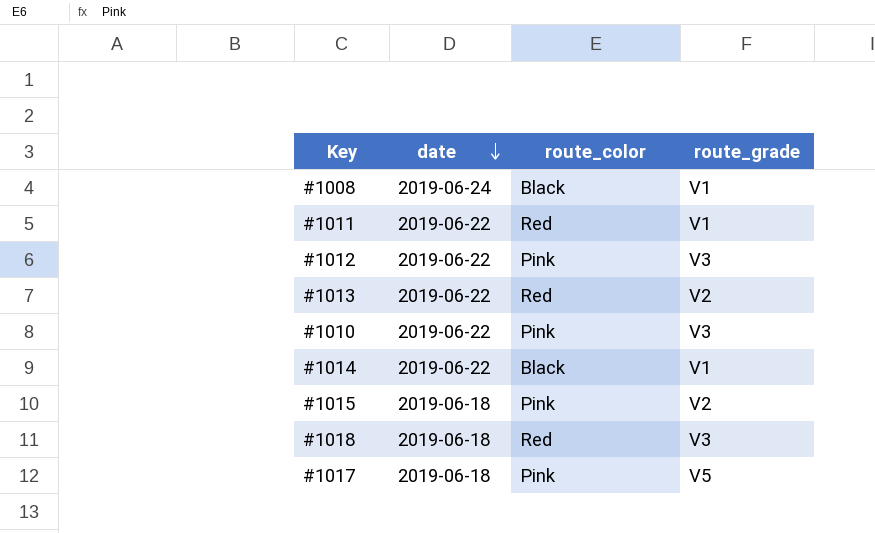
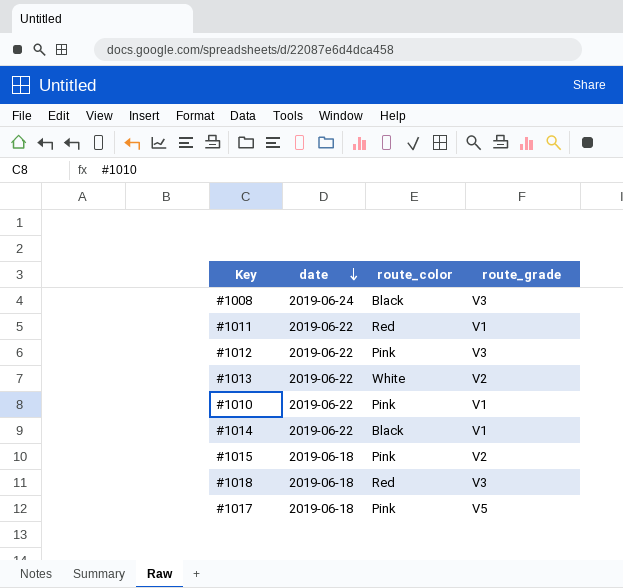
#1008 | route_grade: V1 -> V3
#1013 | route_color: Red -> White
#1010 | route_grade: V3 -> V1

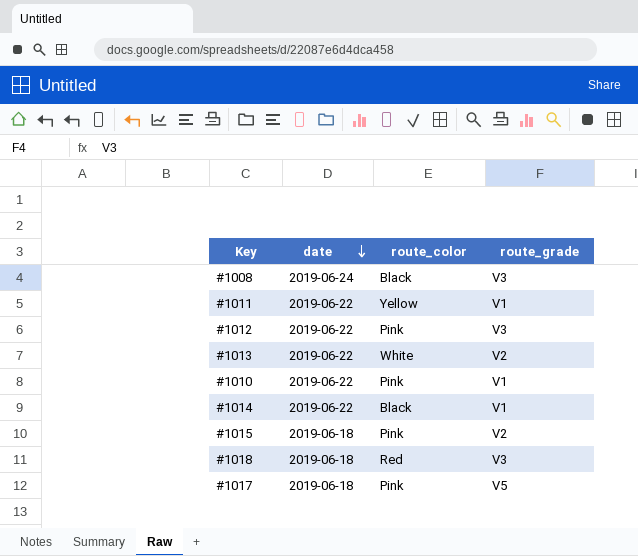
#1011 | route_color: Red -> Yellow

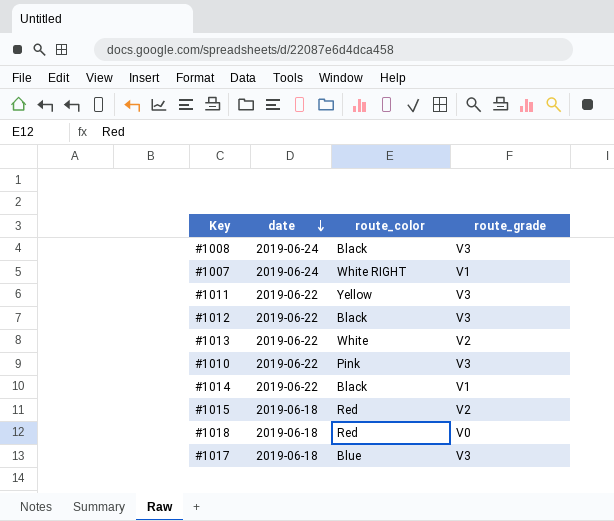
row #1007: none -> 2019-06-24 | White RIGHT | V1
#1011 | route_grade: V1 -> V3
#1012 | route_color: Pink -> Black
#1010 | route_grade: V1 -> V3
#1015 | route_color: Pink -> Red
#1018 | route_grade: V3 -> V0
#1017 | route_color: Pink -> Blue
#1017 | route_grade: V5 -> V3

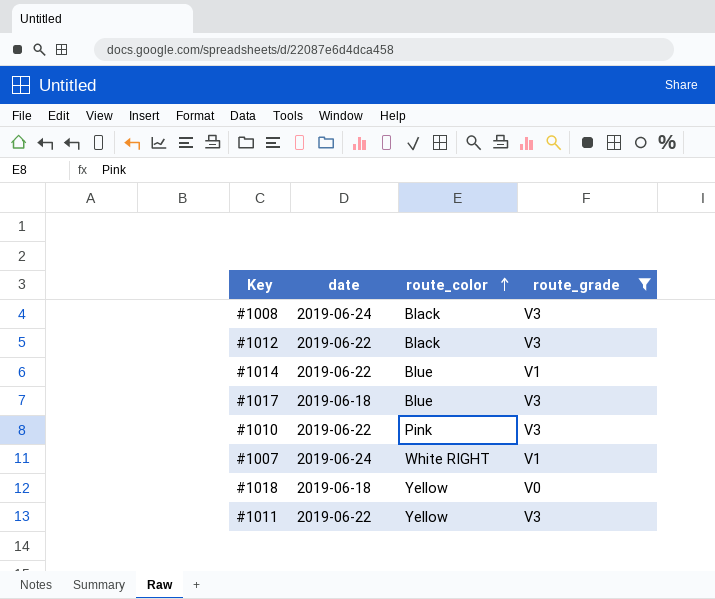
filter: none -> route_grade != V2
row order: date descending -> route_color ascending
#1014 | route_color: Black -> Blue
#1018 | route_color: Red -> Yellow

